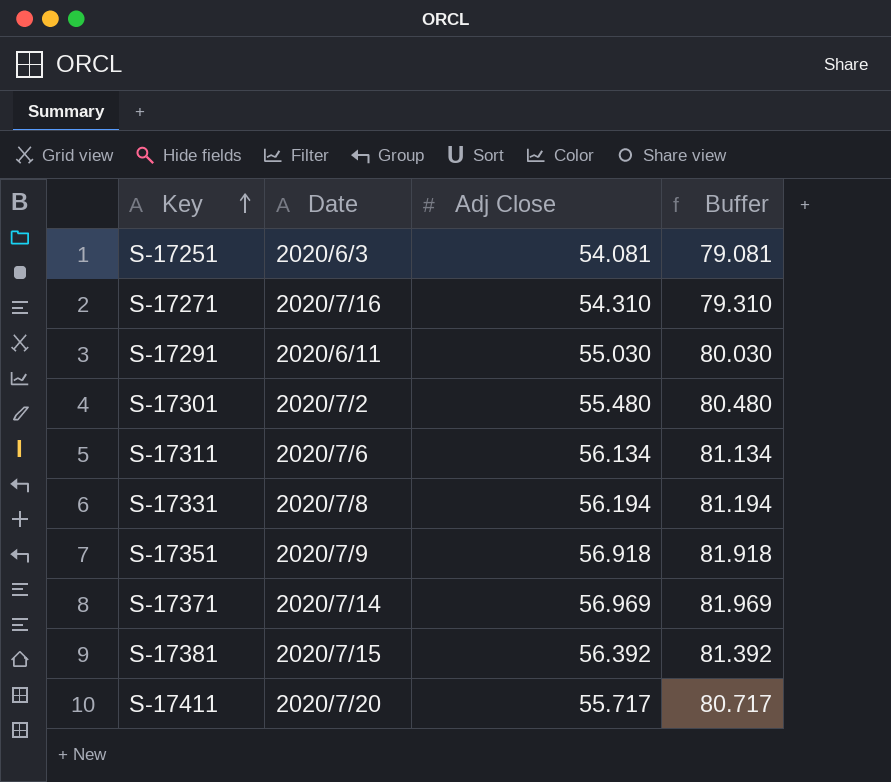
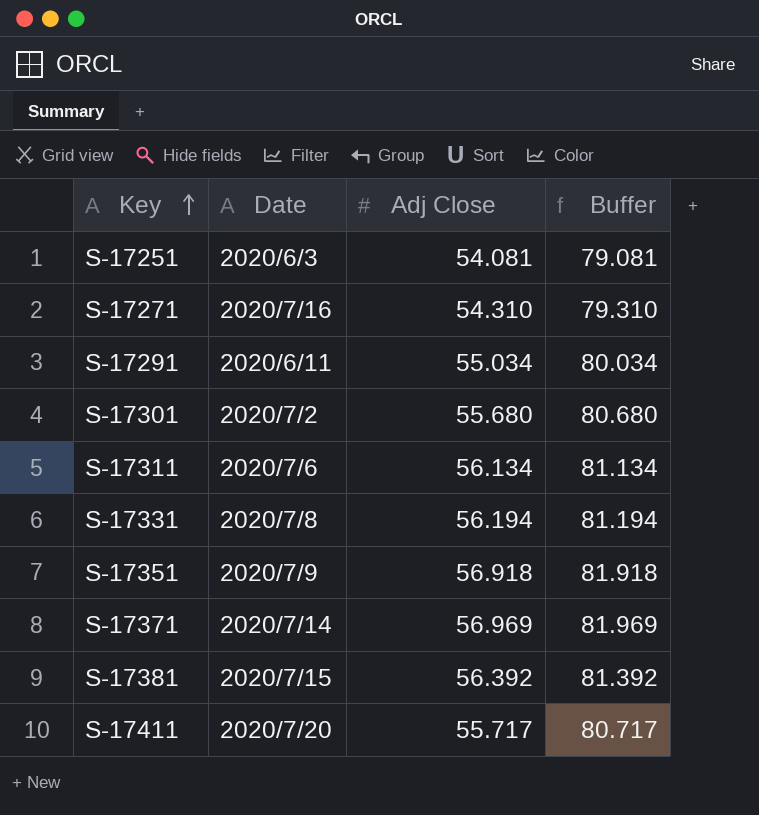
S-17291 | Adj Close: 55.030 -> 55.034
S-17291 | Buffer: 80.030 -> 80.034
S-17301 | Adj Close: 55.480 -> 55.680
S-17301 | Buffer: 80.480 -> 80.680

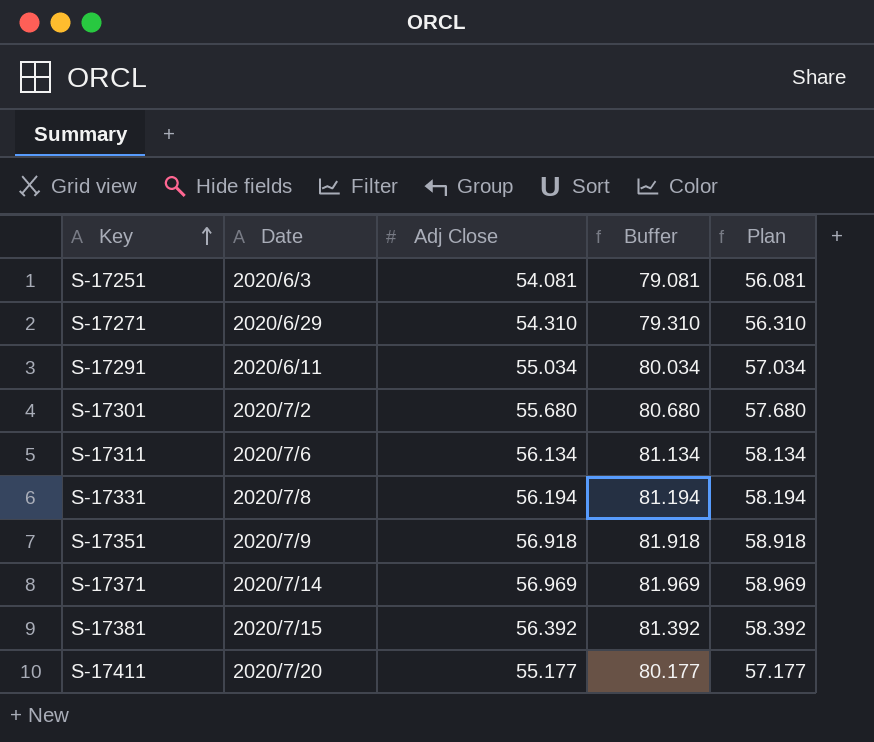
column Plan | formula: none -> [Adj Close] + 2
S-17271 | Date: 2020/7/16 -> 2020/6/29
S-17411 | Adj Close: 55.717 -> 55.177
S-17411 | Buffer: 80.717 -> 80.177

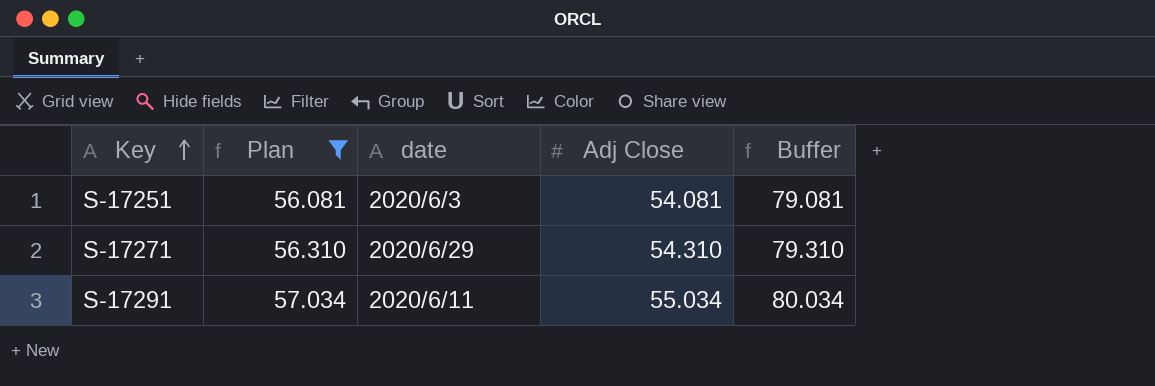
filter: none -> Plan <= 57.034
column Plan | position: 5 -> 2
column name: Date -> date

